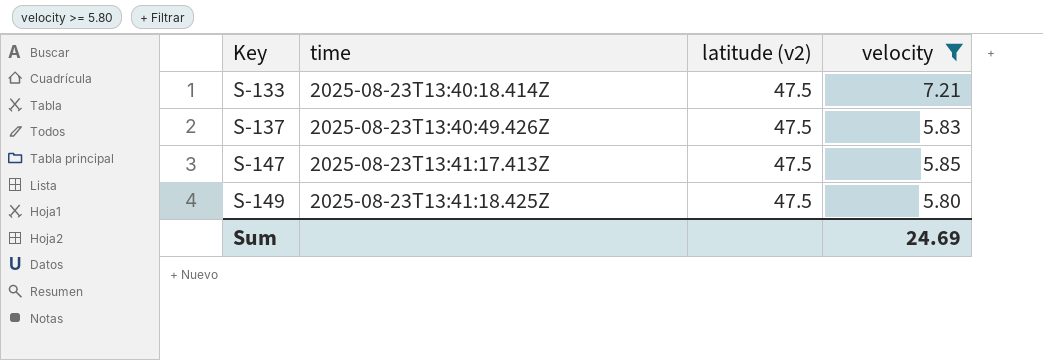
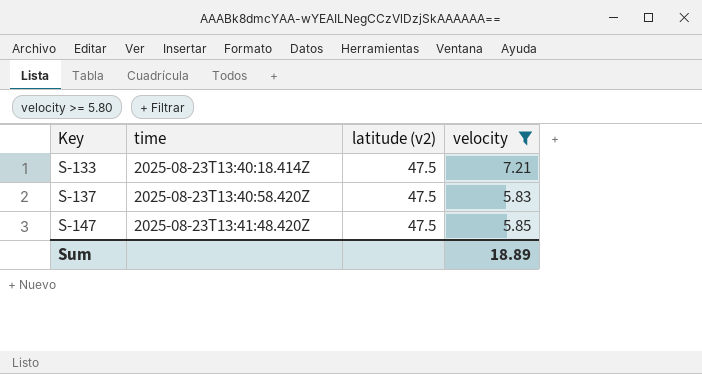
row S-149: 2025-08-23T13:41:18.425Z | 47.5 | 5.80 -> none
S-137 | time: 2025-08-23T13:40:49.426Z -> 2025-08-23T13:40:58.420Z
S-147 | time: 2025-08-23T13:41:17.413Z -> 2025-08-23T13:41:48.420Z
Sum | velocity: 24.69 -> 18.89

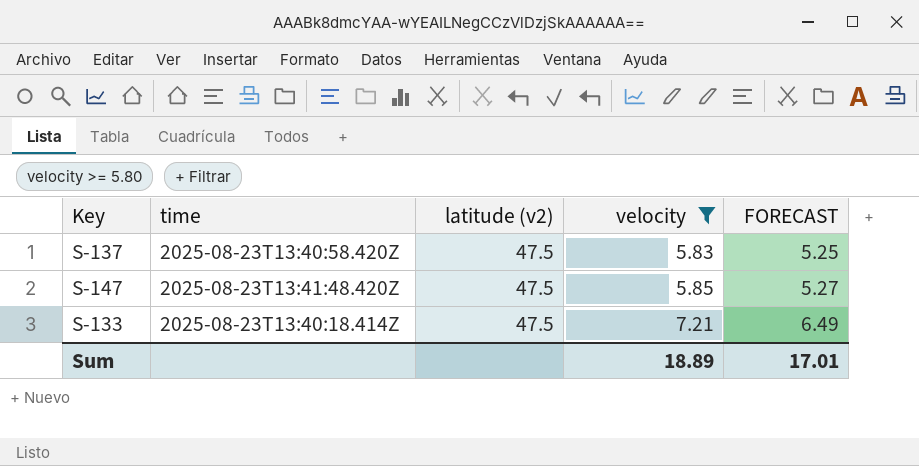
row order: Key ascending -> velocity ascending
column FORECAST | formula: none -> [velocity] * 0.9

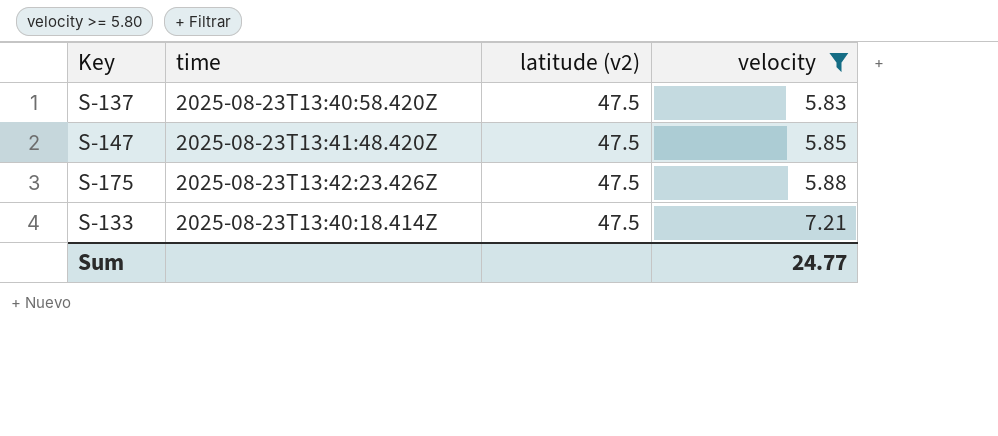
column FORECAST | formula: [velocity] * 0.9 -> none
row S-175: none -> 2025-08-23T13:42:23.426Z | 47.5 | 5.88
Sum | velocity: 18.89 -> 24.77

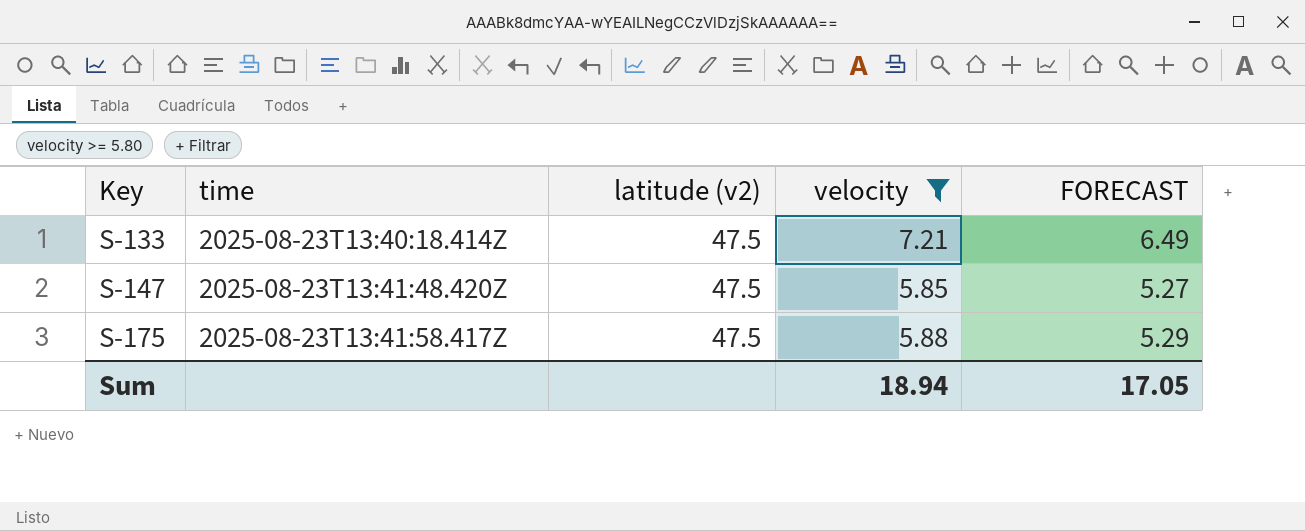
row order: velocity ascending -> Key ascending
column FORECAST | formula: none -> [velocity] * 0.9
row S-137: 2025-08-23T13:40:58.420Z | 47.5 | 5.83 -> none
S-175 | time: 2025-08-23T13:42:23.426Z -> 2025-08-23T13:41:58.417Z
Sum | velocity: 24.77 -> 18.94

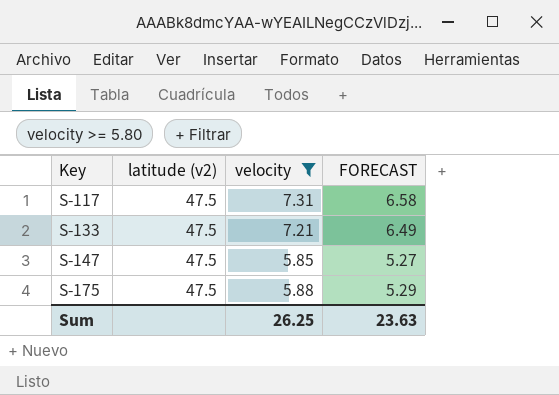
column time | position: 2 -> none
row S-117: none -> 47.5 | 7.31 | 6.58
Sum | velocity: 18.94 -> 26.25
Sum | FORECAST: 17.05 -> 23.63

